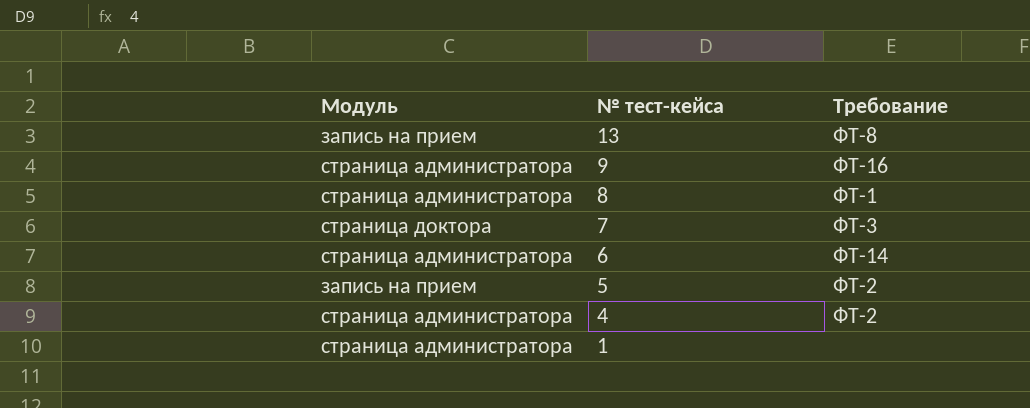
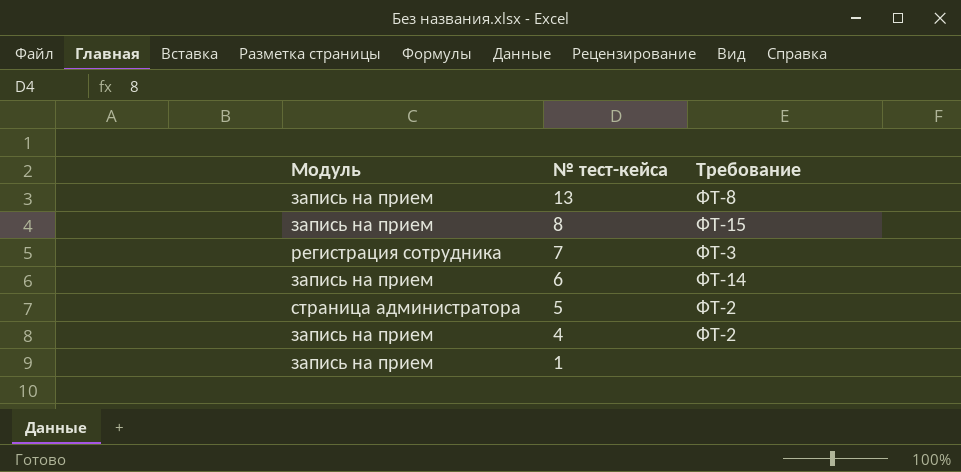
row 9: страница администратора | ФТ-16 -> none
8 | Модуль: страница администратора -> запись на прием
8 | Требование: ФТ-1 -> ФТ-15
7 | Модуль: страница доктора -> регистрация сотрудника
6 | Модуль: страница администратора -> запись на прием
5 | Модуль: запись на прием -> страница администратора
4 | Модуль: страница администратора -> запись на прием
1 | Модуль: страница администратора -> запись на прием

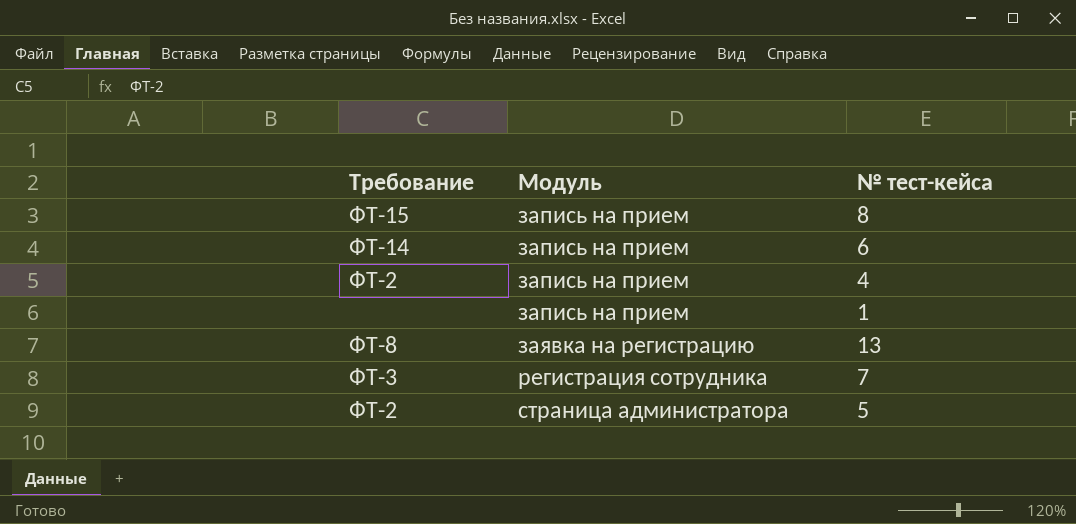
row order: № тест-кейса descending -> Модуль ascending
column Требование | position: 3 -> 1
13 | Модуль: запись на прием -> заявка на регистрацию

